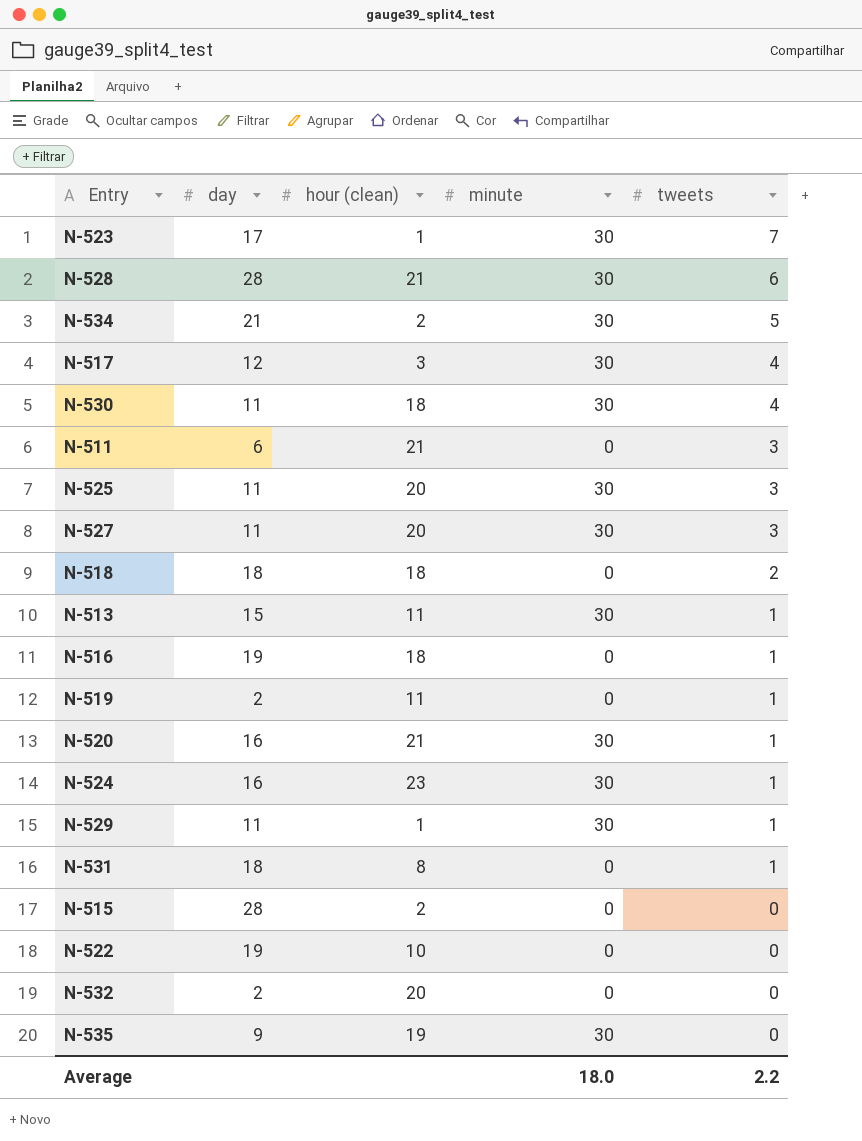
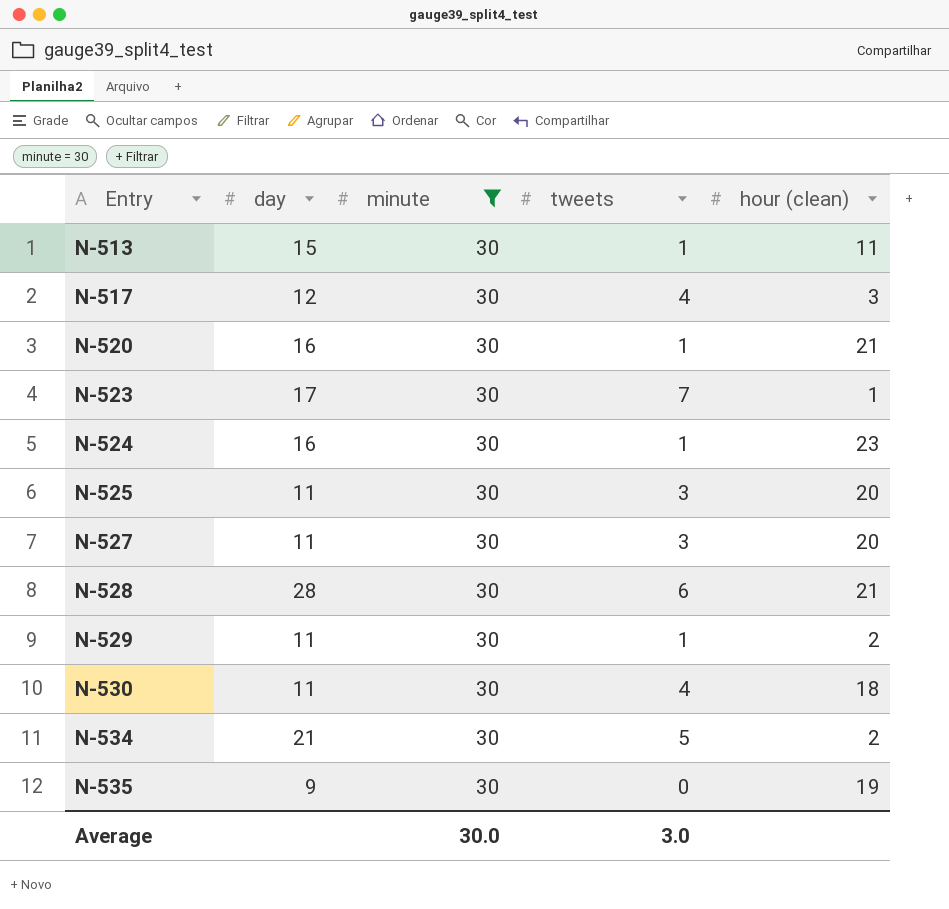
filter: none -> minute = 30
row order: tweets descending -> Entry ascending
column hour (clean) | position: 3 -> 5
N-529 | hour (clean): 1 -> 2
Average | minute: 18.0 -> 30.0
Average | tweets: 2.2 -> 3.0

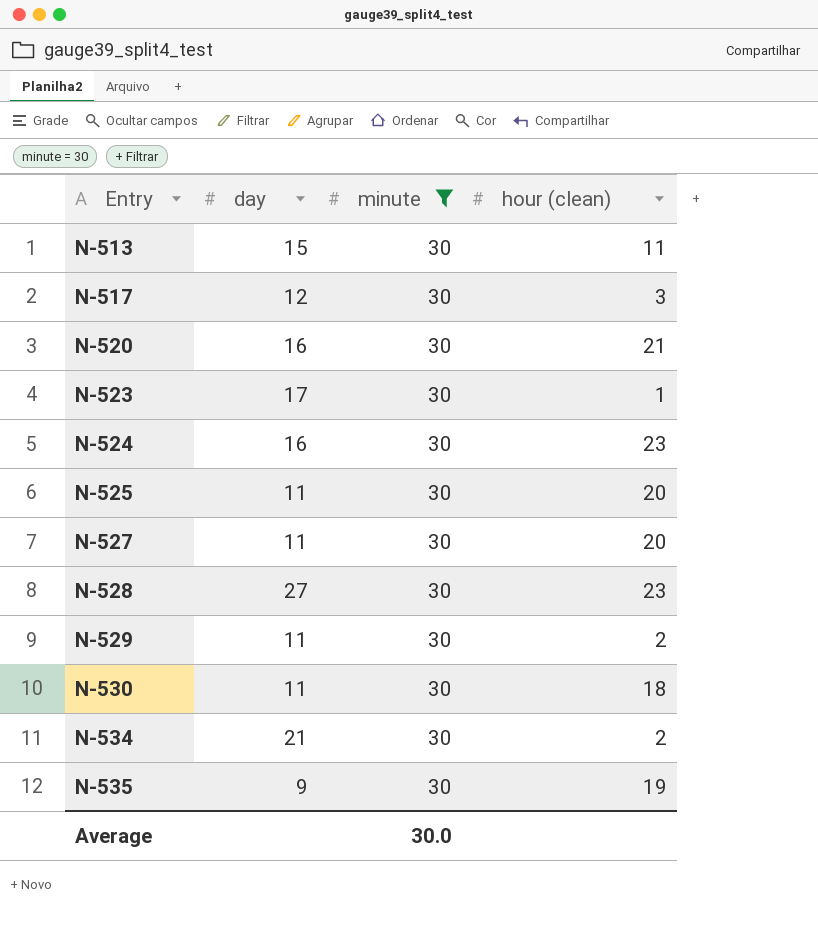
column tweets | position: 4 -> none
N-528 | day: 28 -> 27
N-528 | hour (clean): 21 -> 23

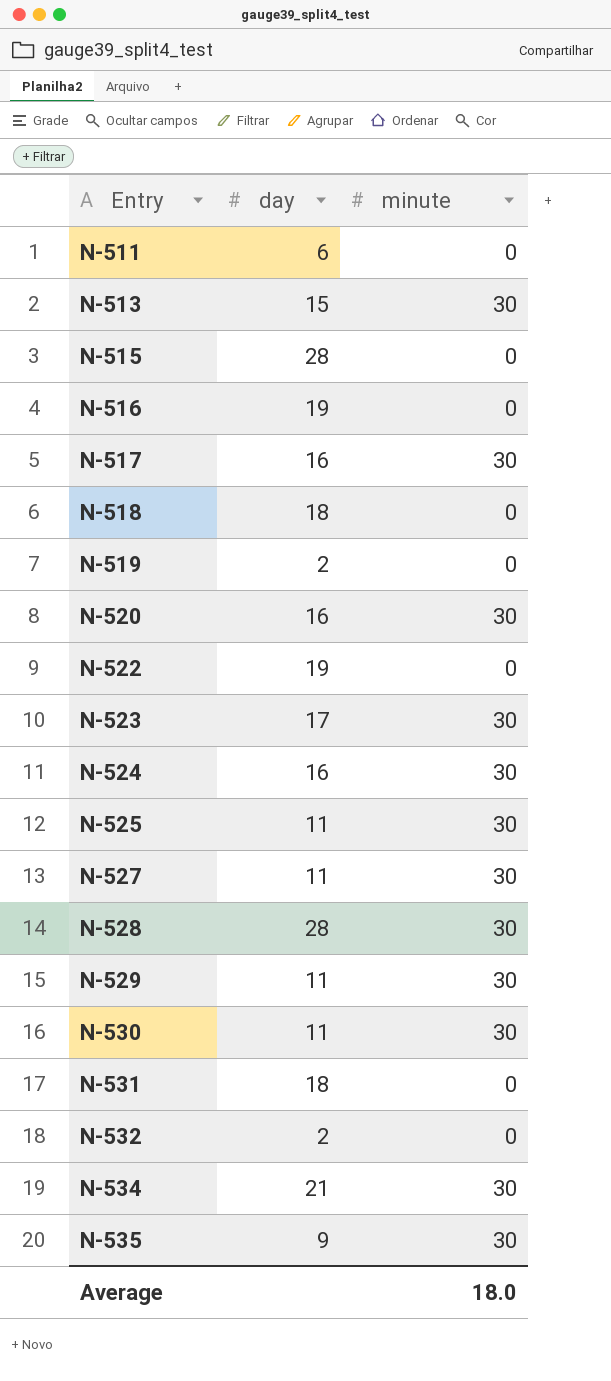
filter: minute = 30 -> none
column hour (clean) | position: 4 -> none
N-517 | day: 12 -> 16
N-528 | day: 27 -> 28
Average | minute: 30.0 -> 18.0

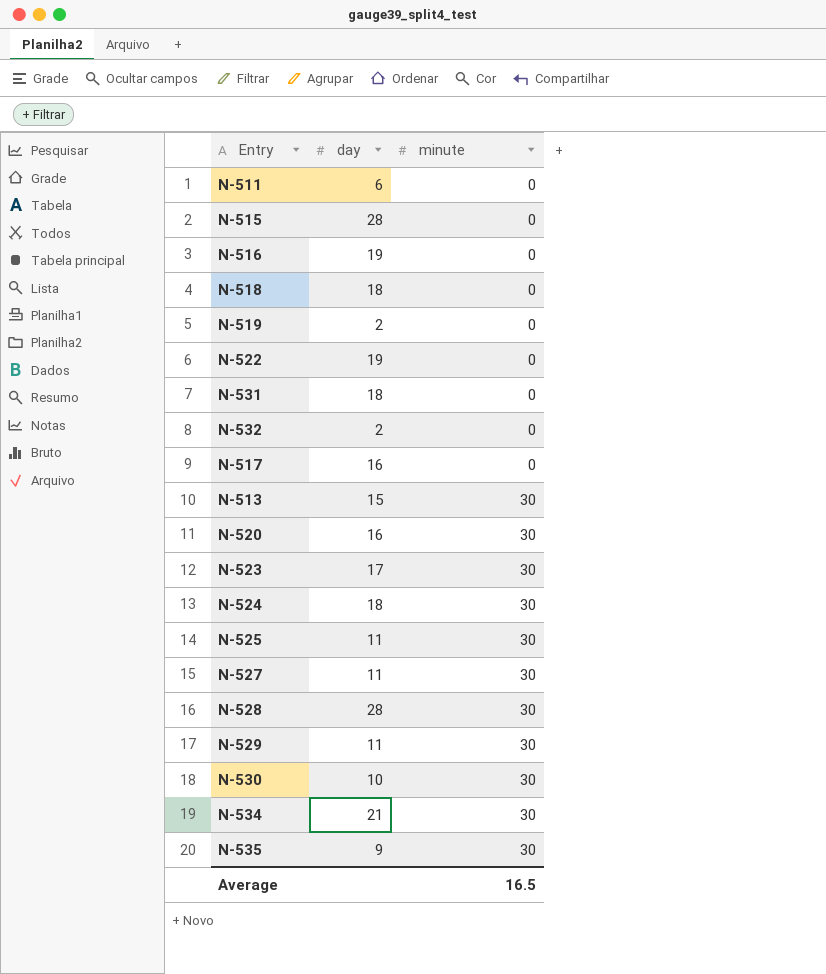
row order: Entry ascending -> minute ascending
N-517 | minute: 30 -> 0
N-524 | day: 16 -> 18
N-530 | day: 11 -> 10
Average | minute: 18.0 -> 16.5

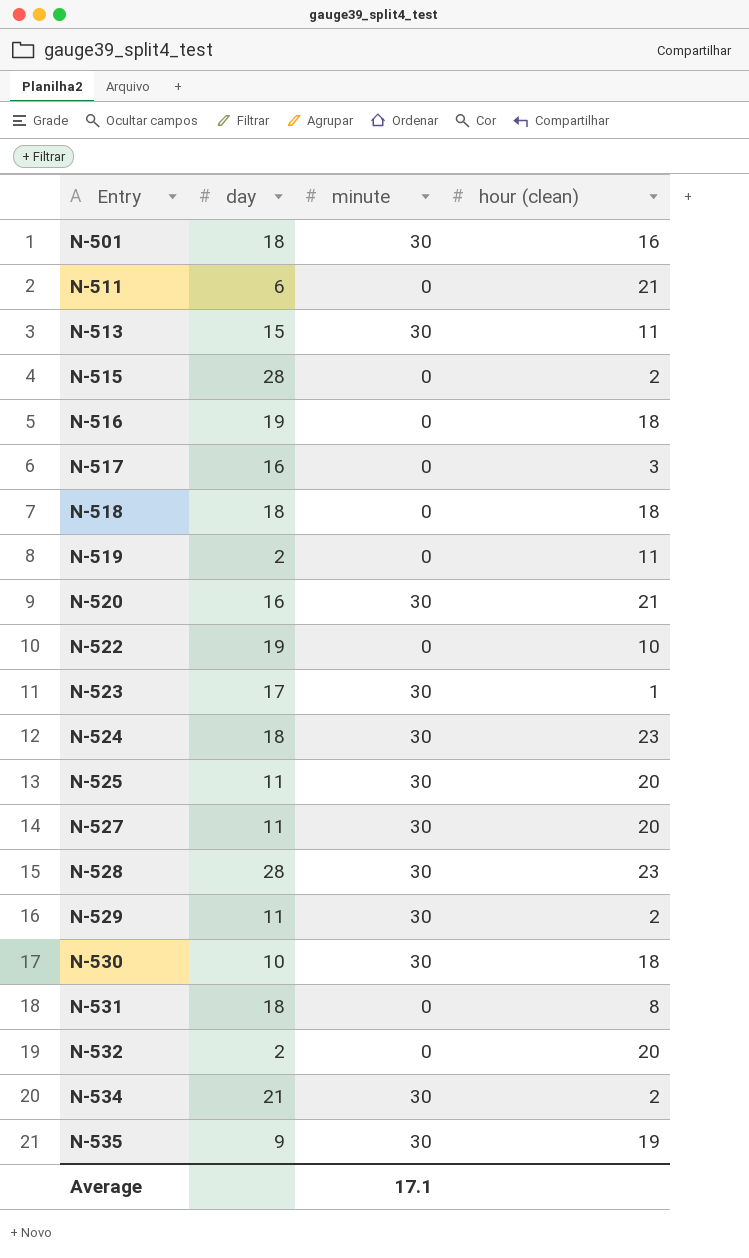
row order: minute ascending -> Entry ascending
column hour (clean) | position: none -> 4
row N-501: none -> 18 | 30 | 16
Average | minute: 16.5 -> 17.1

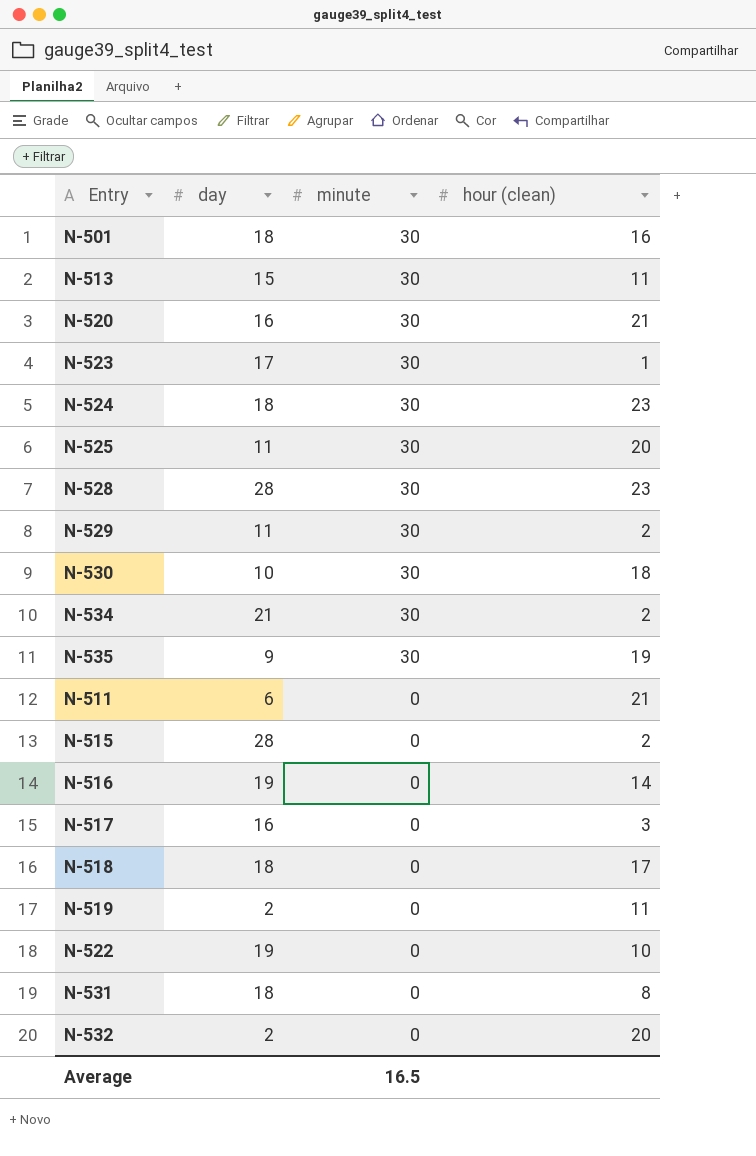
row order: Entry ascending -> minute descending
row N-527: 11 | 30 | 20 -> none
N-516 | hour (clean): 18 -> 14
N-518 | hour (clean): 18 -> 17
Average | minute: 17.1 -> 16.5

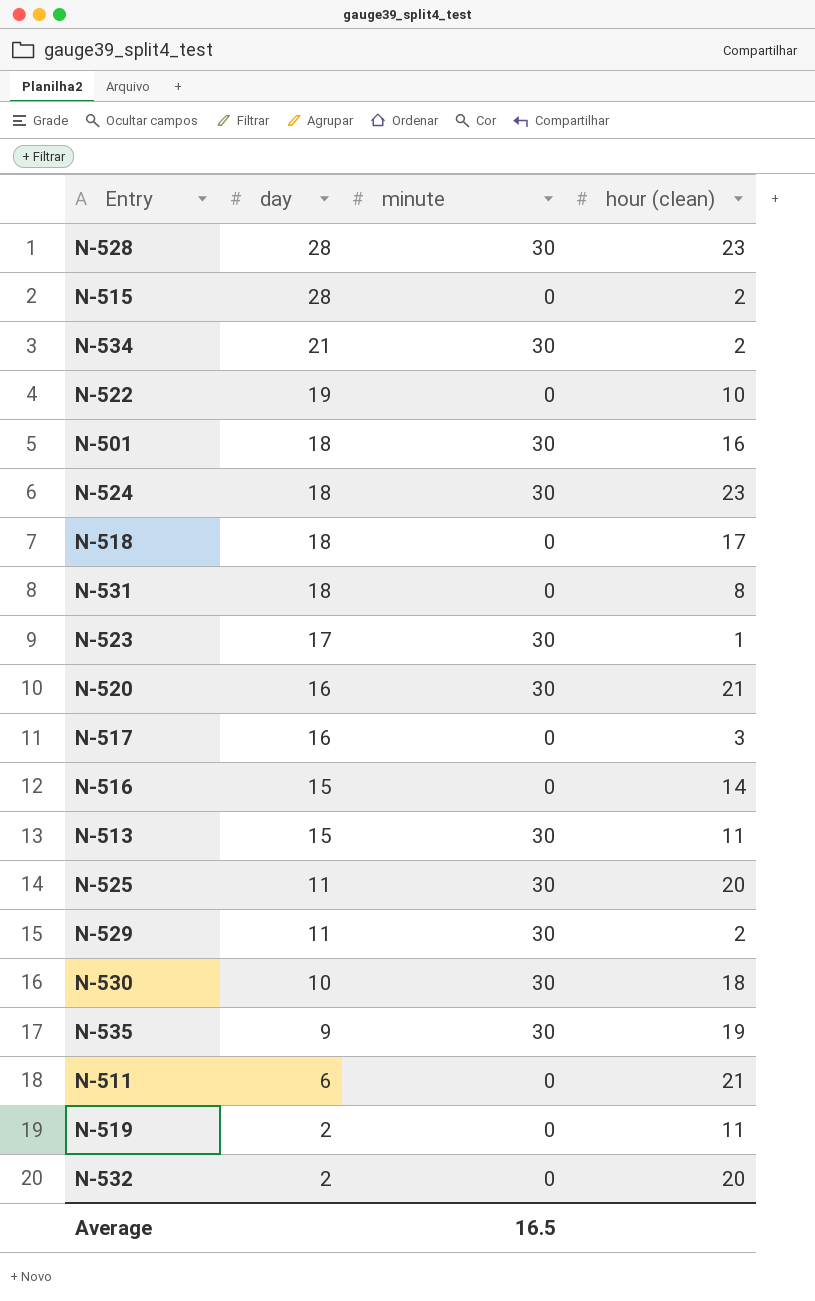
row order: minute descending -> day descending
N-516 | day: 19 -> 15

